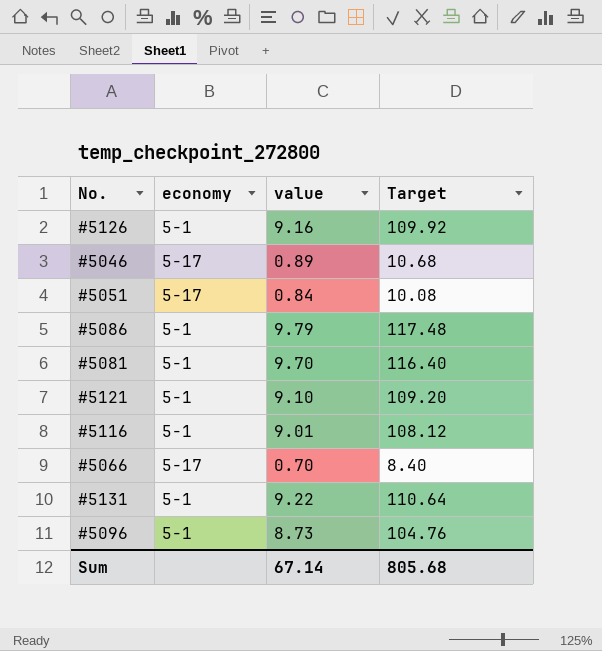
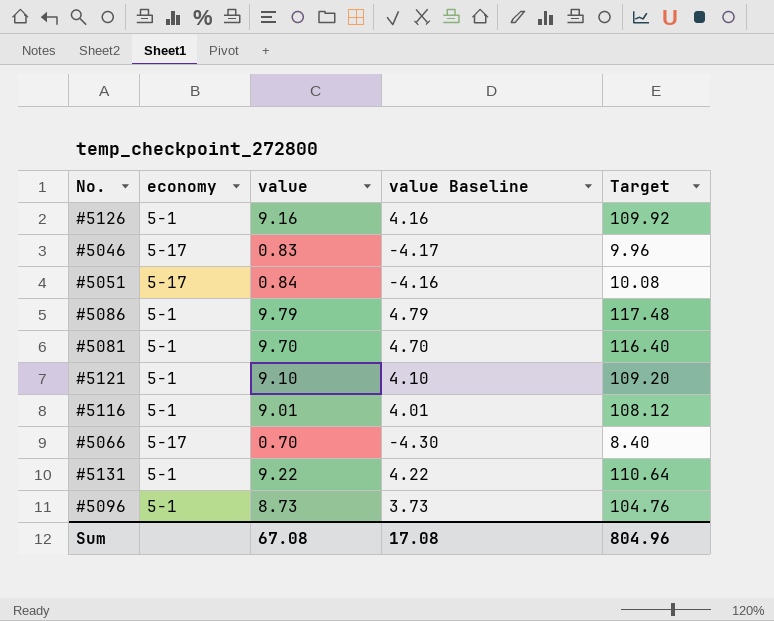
column value Baseline | formula: none -> [value] - 5
#5046 | value: 0.89 -> 0.83
#5046 | Target: 10.68 -> 9.96
Sum | value: 67.14 -> 67.08
Sum | Target: 805.68 -> 804.96

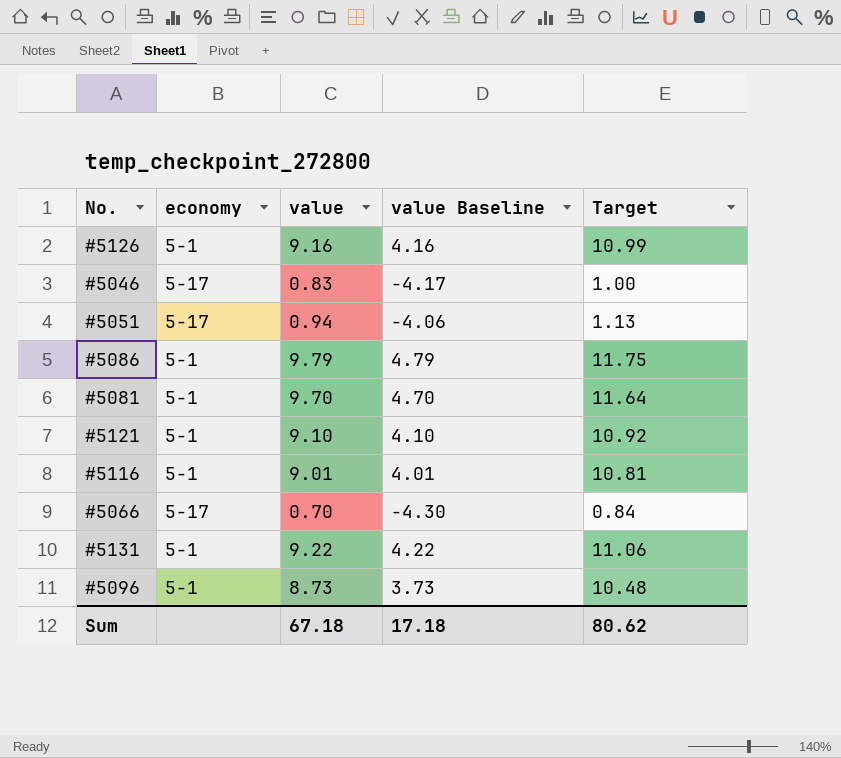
column Target | formula: [value] * 12 -> [value] * 1.2
#5051 | value: 0.84 -> 0.94
#5051 | value Baseline: -4.16 -> -4.06
Sum | value: 67.08 -> 67.18
Sum | value Baseline: 17.08 -> 17.18
Sum | Target: 804.96 -> 80.62

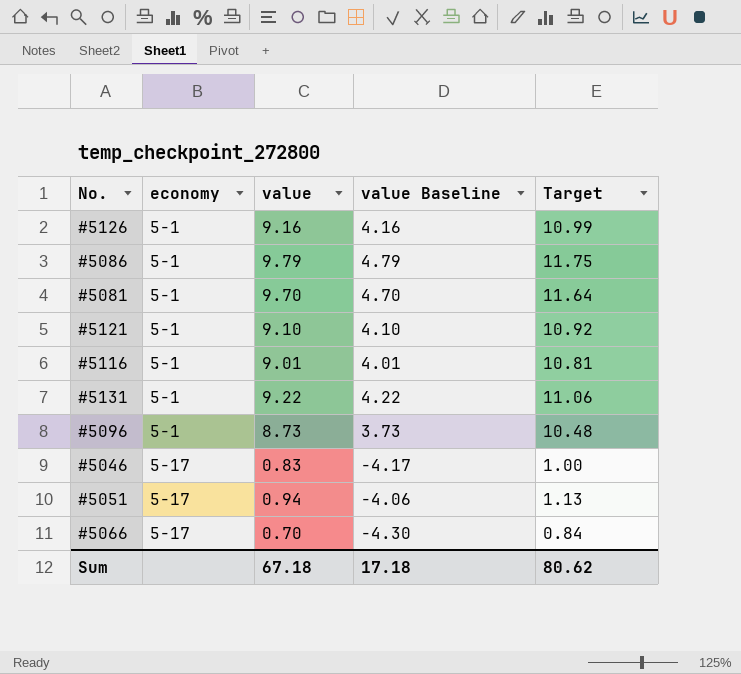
row order: none -> economy ascending

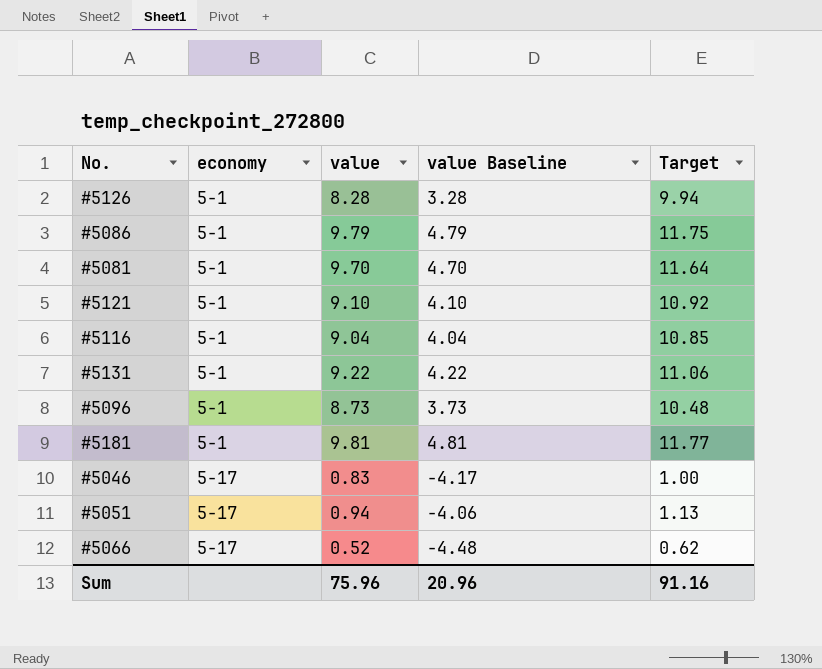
#5126 | value: 9.16 -> 8.28
#5126 | value Baseline: 4.16 -> 3.28
#5126 | Target: 10.99 -> 9.94
#5116 | value: 9.01 -> 9.04
#5116 | value Baseline: 4.01 -> 4.04
#5116 | Target: 10.81 -> 10.85
row #5181: none -> 5-1 | 9.81 | 4.81 | 11.77
#5066 | value: 0.70 -> 0.52
#5066 | value Baseline: -4.30 -> -4.48
#5066 | Target: 0.84 -> 0.62
Sum | value: 67.18 -> 75.96
Sum | value Baseline: 17.18 -> 20.96
Sum | Target: 80.62 -> 91.16

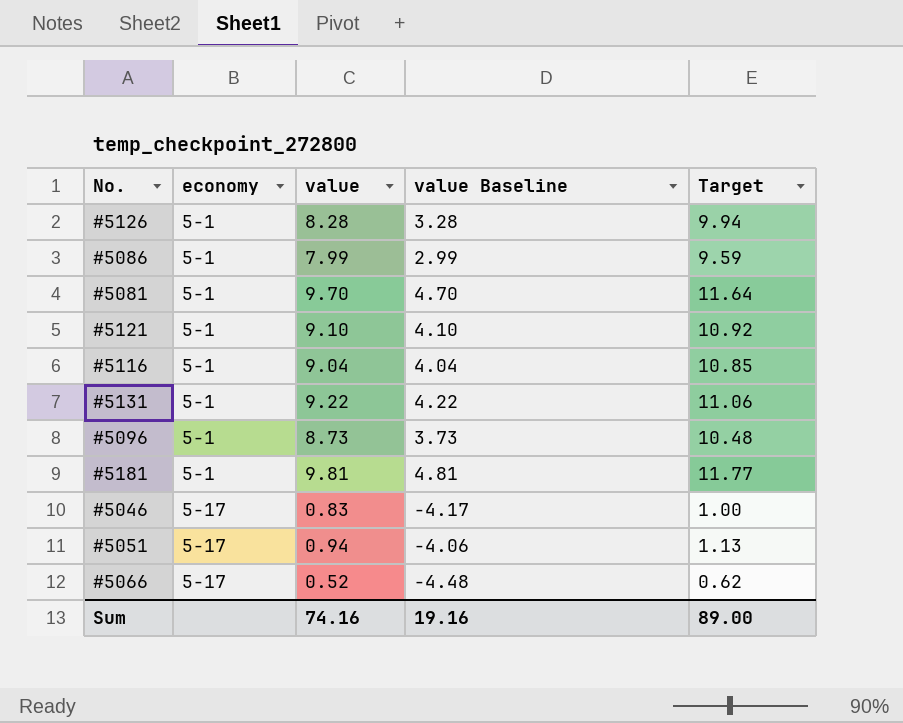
#5086 | value: 9.79 -> 7.99
#5086 | value Baseline: 4.79 -> 2.99
#5086 | Target: 11.75 -> 9.59
Sum | value: 75.96 -> 74.16
Sum | value Baseline: 20.96 -> 19.16
Sum | Target: 91.16 -> 89.00

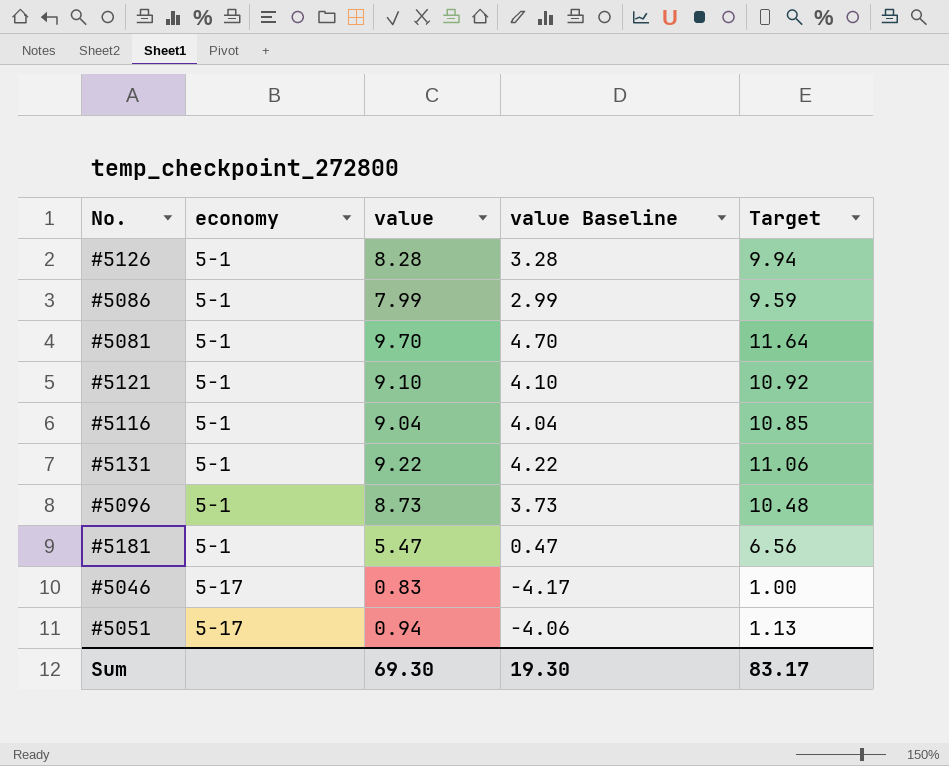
row #5066: 5-17 | 0.52 | -4.48 | 0.62 -> none
#5181 | value: 9.81 -> 5.47
#5181 | value Baseline: 4.81 -> 0.47
#5181 | Target: 11.77 -> 6.56
Sum | value: 74.16 -> 69.30
Sum | value Baseline: 19.16 -> 19.30
Sum | Target: 89.00 -> 83.17

